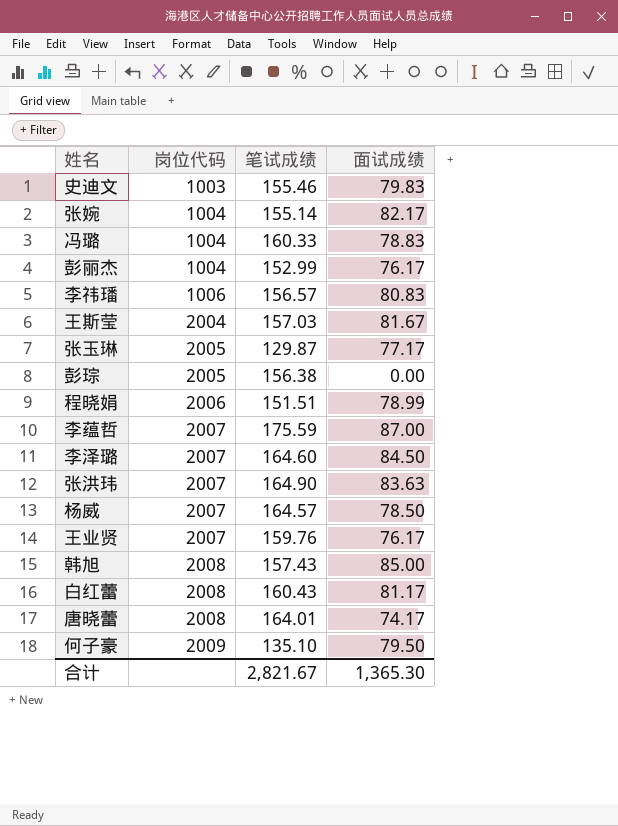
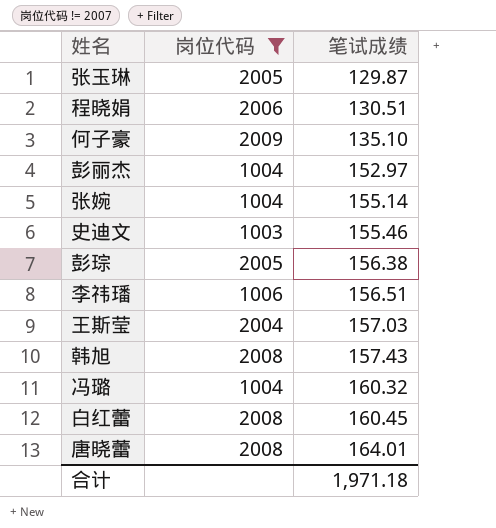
filter: none -> 岗位代码 != 2007
row order: 岗位代码 ascending -> 笔试成绩 ascending
column 面试成绩 | position: 4 -> none
程晓娟 | 笔试成绩: 151.51 -> 130.51
彭丽杰 | 笔试成绩: 152.99 -> 152.97
李祎璠 | 笔试成绩: 156.57 -> 156.51
冯璐 | 笔试成绩: 160.33 -> 160.32
白红蕾 | 笔试成绩: 160.43 -> 160.45
合计 | 笔试成绩: 2,821.67 -> 1,971.18

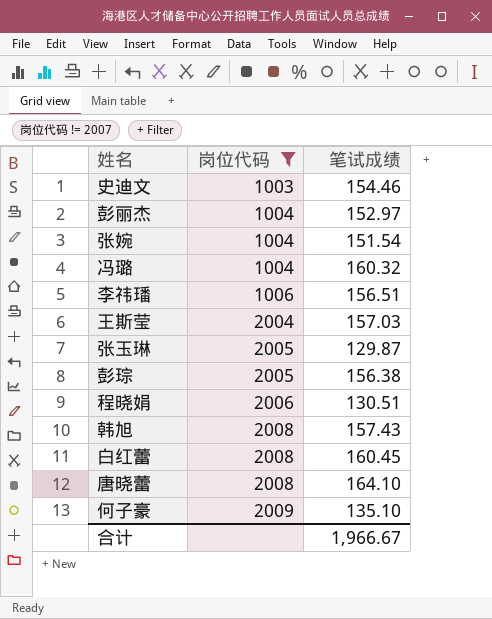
row order: 笔试成绩 ascending -> 岗位代码 ascending
史迪文 | 笔试成绩: 155.46 -> 154.46
张婉 | 笔试成绩: 155.14 -> 151.54
唐晓蕾 | 笔试成绩: 164.01 -> 164.10
合计 | 笔试成绩: 1,971.18 -> 1,966.67

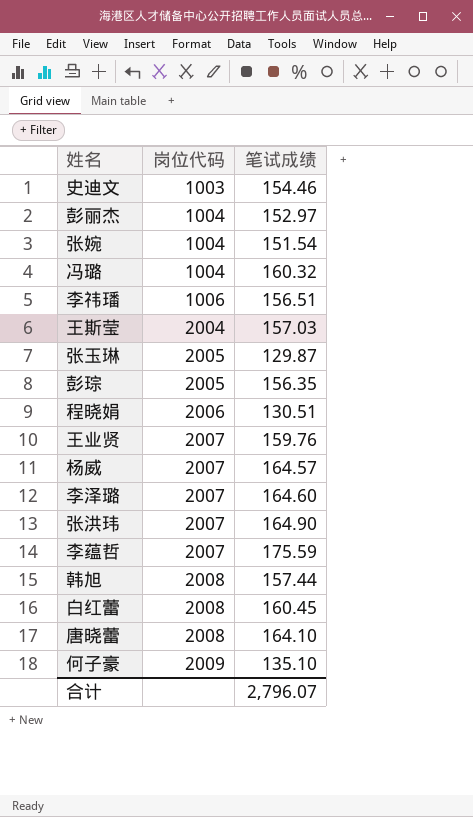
filter: 岗位代码 != 2007 -> none
彭琮 | 笔试成绩: 156.38 -> 156.35
韩旭 | 笔试成绩: 157.43 -> 157.44
合计 | 笔试成绩: 1,966.67 -> 2,796.07

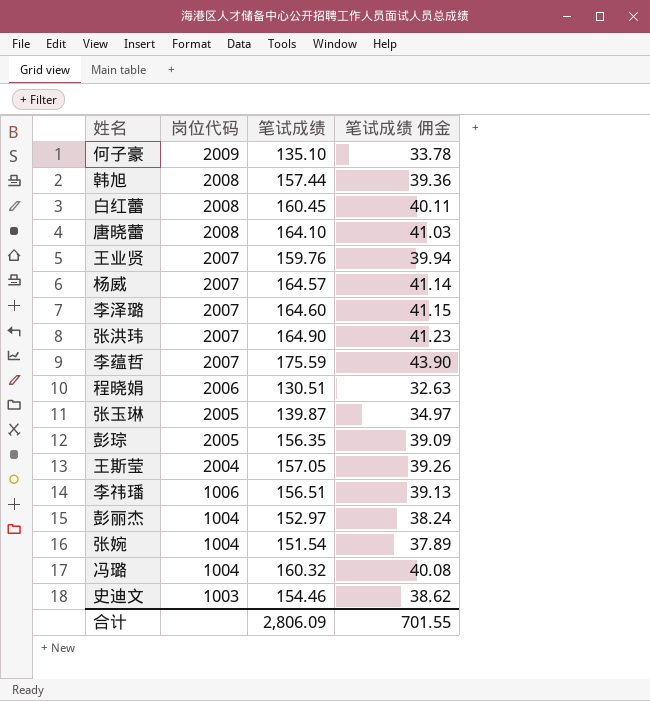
row order: 岗位代码 ascending -> 岗位代码 descending
column 笔试成绩 佣金 | formula: none -> [笔试成绩] * 0.25
张玉琳 | 笔试成绩: 129.87 -> 139.87
王斯莹 | 笔试成绩: 157.03 -> 157.05
合计 | 笔试成绩: 2,796.07 -> 2,806.09

